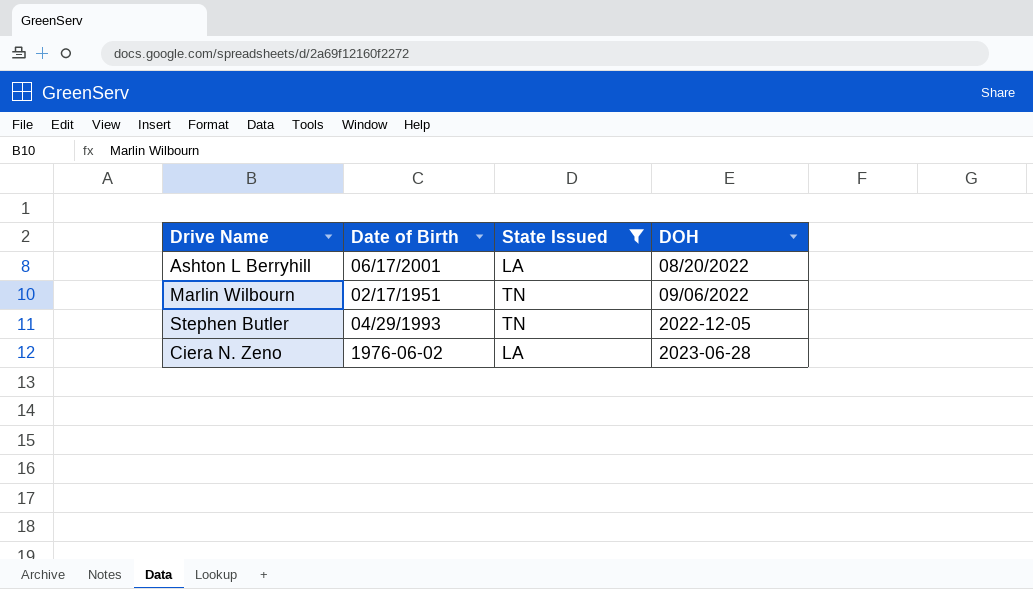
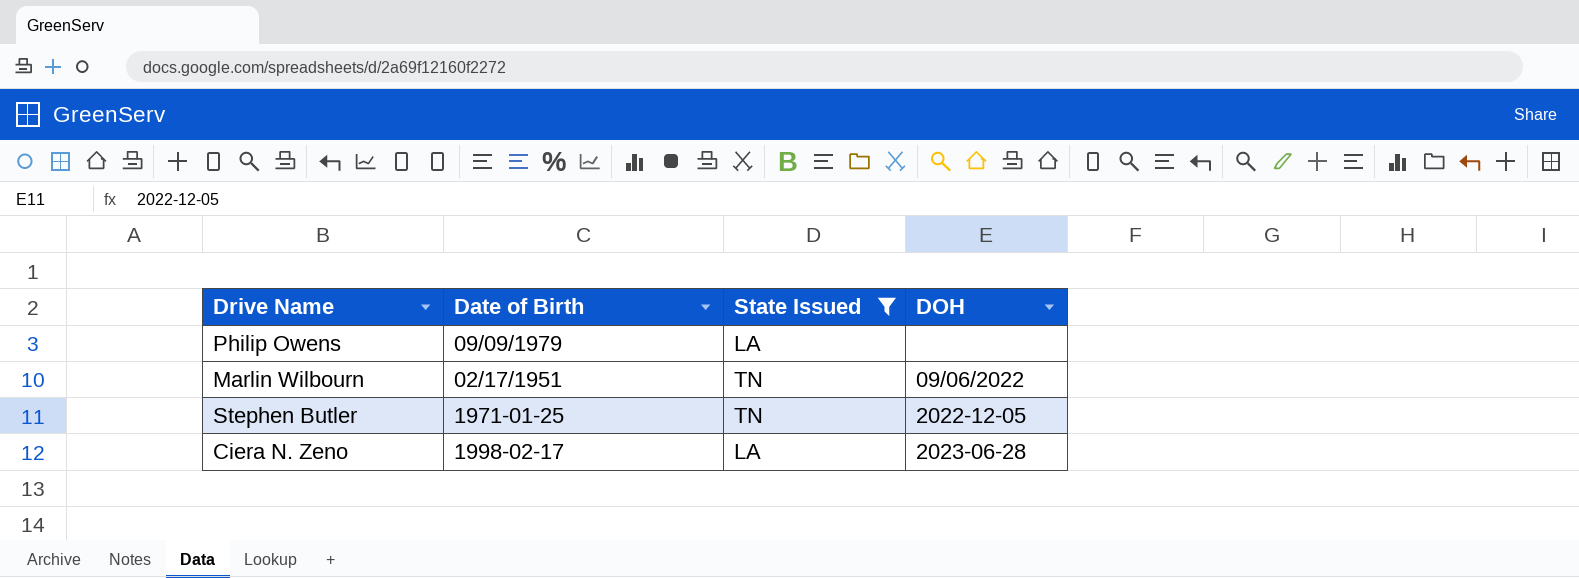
row Ashton L Berryhill: 06/17/2001 | LA | 08/20/2022 -> none
row Philip Owens: none -> 09/09/1979 | LA | none
Stephen Butler | Date of Birth: 04/29/1993 -> 1971-01-25
Ciera N. Zeno | Date of Birth: 1976-06-02 -> 1998-02-17

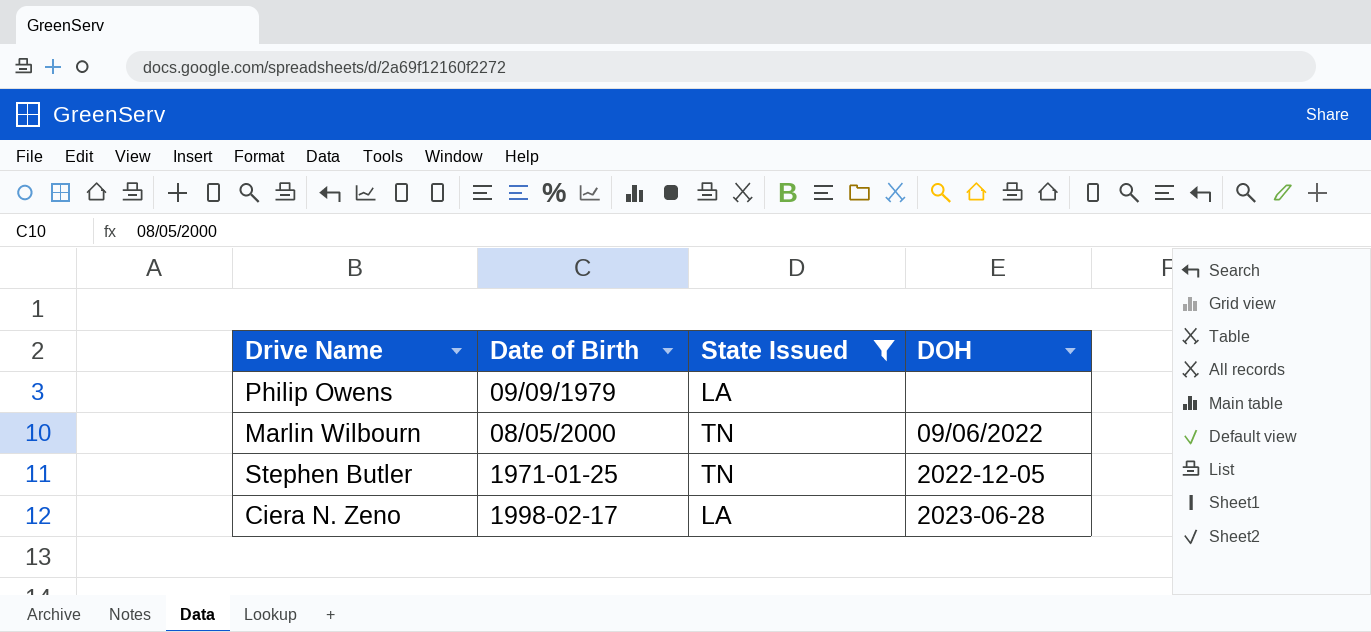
Marlin Wilbourn | Date of Birth: 02/17/1951 -> 08/05/2000

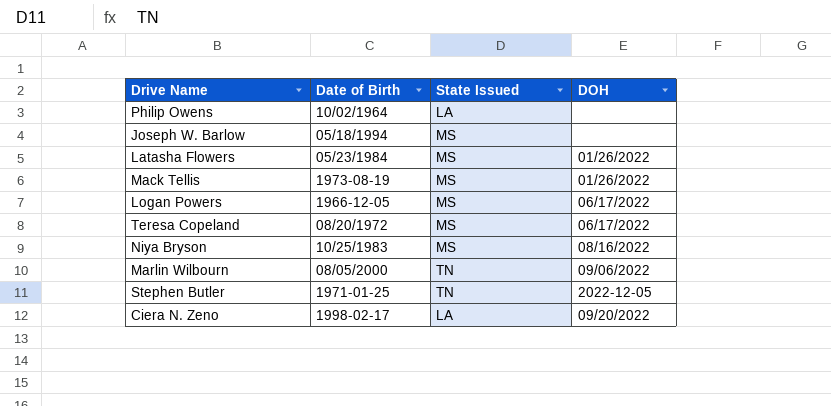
filter: State Issued != MS -> none
Philip Owens | Date of Birth: 09/09/1979 -> 10/02/1964
Ciera N. Zeno | DOH: 2023-06-28 -> 09/20/2022

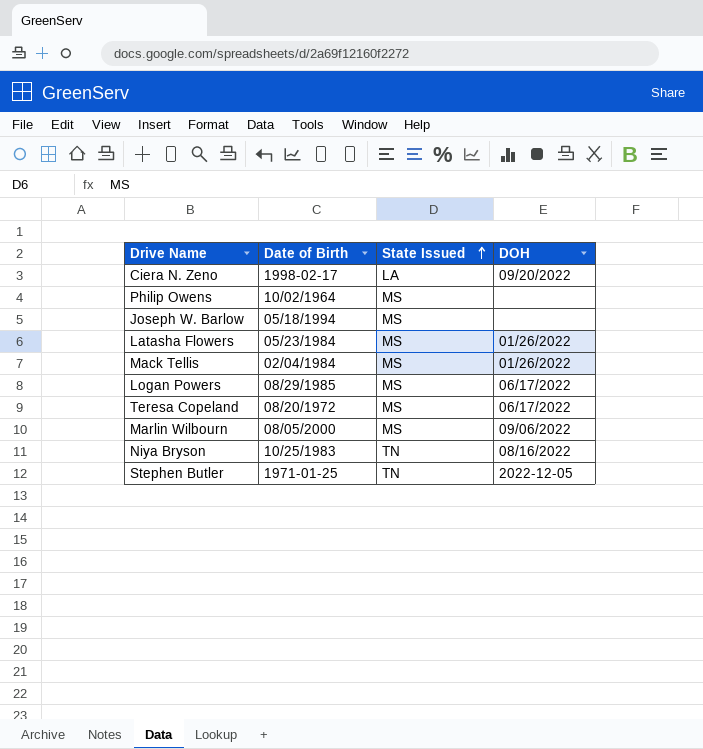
row order: none -> State Issued ascending
Philip Owens | State Issued: LA -> MS
Mack Tellis | Date of Birth: 1973-08-19 -> 02/04/1984
Logan Powers | Date of Birth: 1966-12-05 -> 08/29/1985
Marlin Wilbourn | State Issued: TN -> MS
Niya Bryson | State Issued: MS -> TN

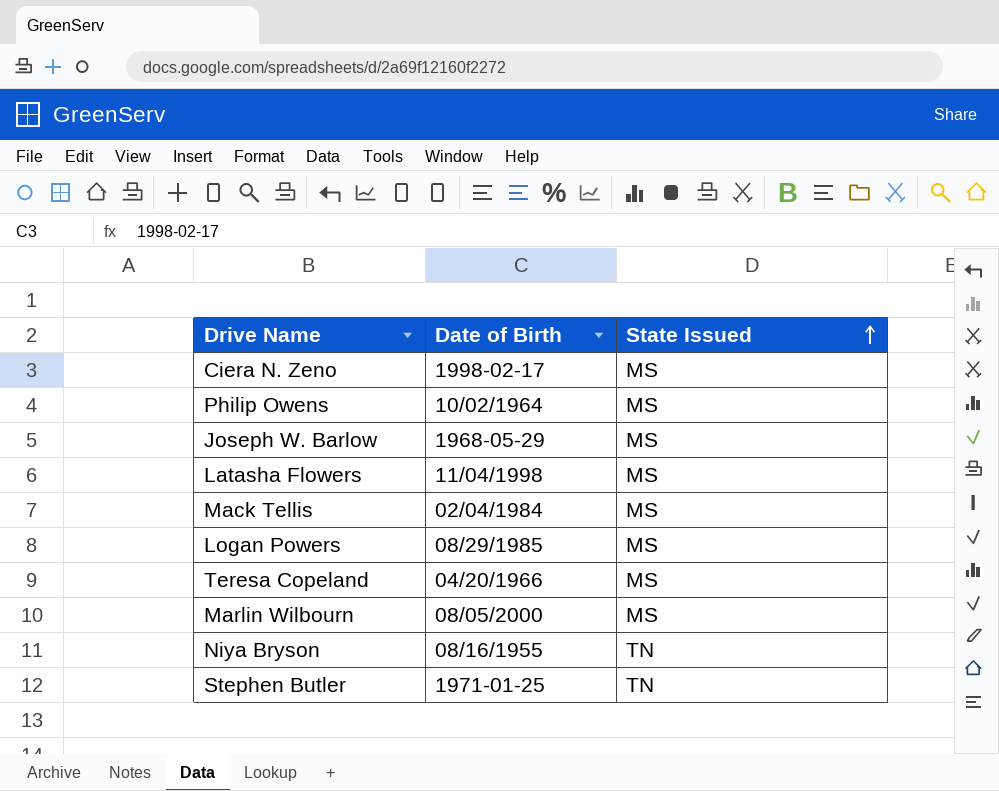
column DOH | position: 4 -> none
Ciera N. Zeno | State Issued: LA -> MS
Joseph W. Barlow | Date of Birth: 05/18/1994 -> 1968-05-29
Latasha Flowers | Date of Birth: 05/23/1984 -> 11/04/1998
Teresa Copeland | Date of Birth: 08/20/1972 -> 04/20/1966
Niya Bryson | Date of Birth: 10/25/1983 -> 08/16/1955

